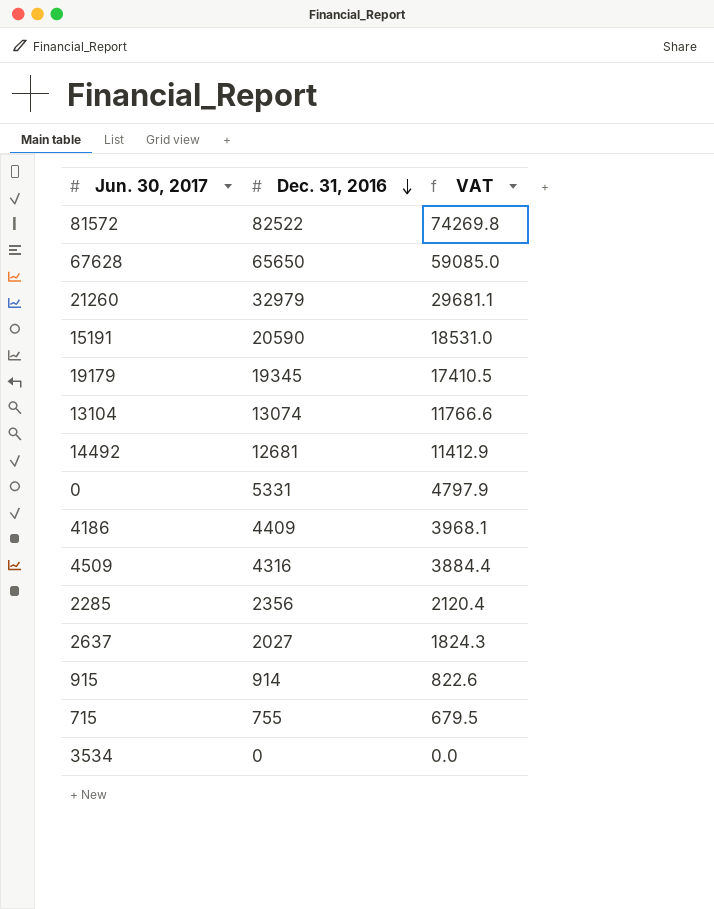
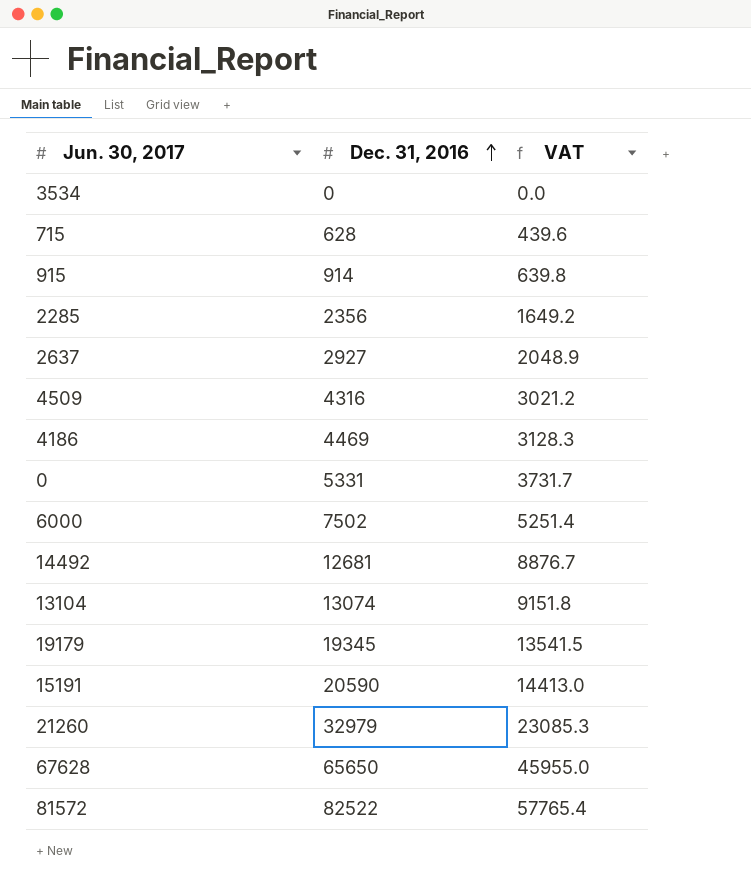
row order: Dec. 31, 2016 descending -> Dec. 31, 2016 ascending
column VAT | formula: [Dec. 31, 2016] * 0.9 -> [Dec. 31, 2016] * 0.7
715 | Dec. 31, 2016: 755 -> 628
2637 | Dec. 31, 2016: 2027 -> 2927
4186 | Dec. 31, 2016: 4409 -> 4469
row 6000: none -> 7502 | 5251.4

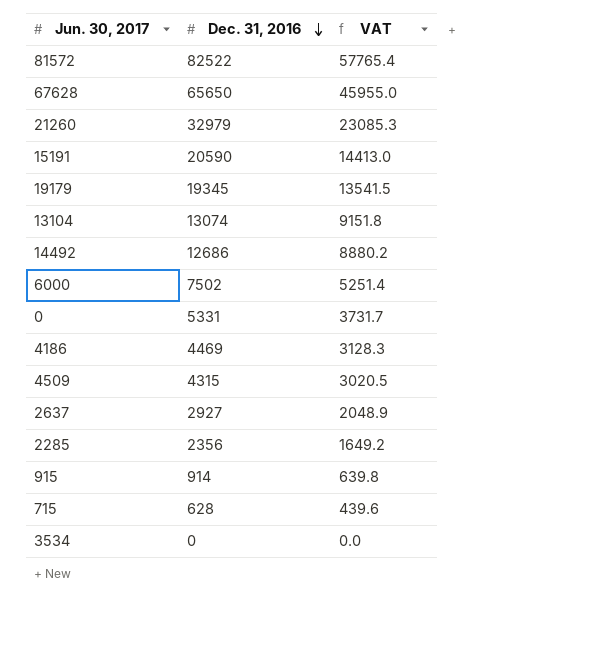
row order: Dec. 31, 2016 ascending -> Dec. 31, 2016 descending
14492 | Dec. 31, 2016: 12681 -> 12686
14492 | VAT: 8876.7 -> 8880.2
4509 | Dec. 31, 2016: 4316 -> 4315
4509 | VAT: 3021.2 -> 3020.5

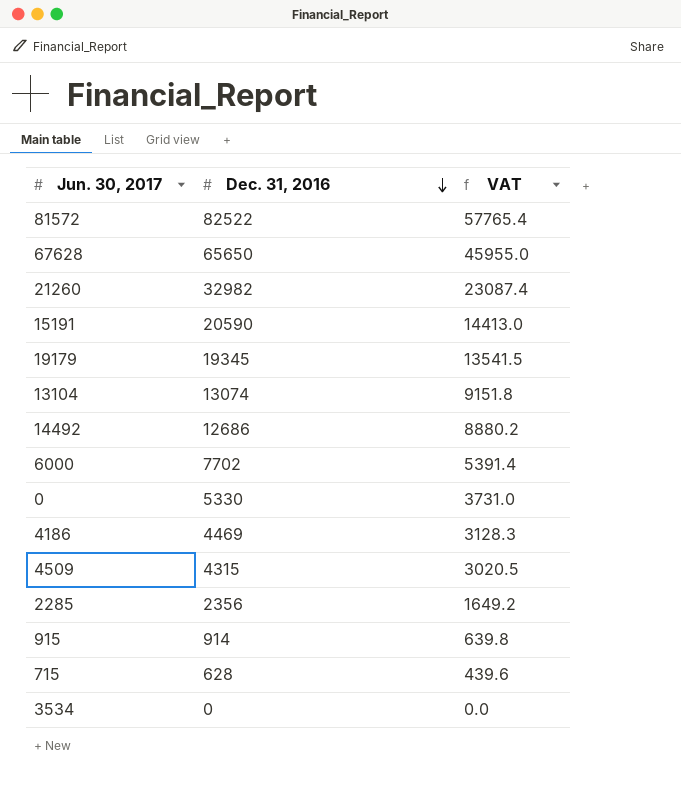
row 2637: 2927 | 2048.9 -> none
21260 | Dec. 31, 2016: 32979 -> 32982
21260 | VAT: 23085.3 -> 23087.4
6000 | Dec. 31, 2016: 7502 -> 7702
6000 | VAT: 5251.4 -> 5391.4
0 | Dec. 31, 2016: 5331 -> 5330
0 | VAT: 3731.7 -> 3731.0

